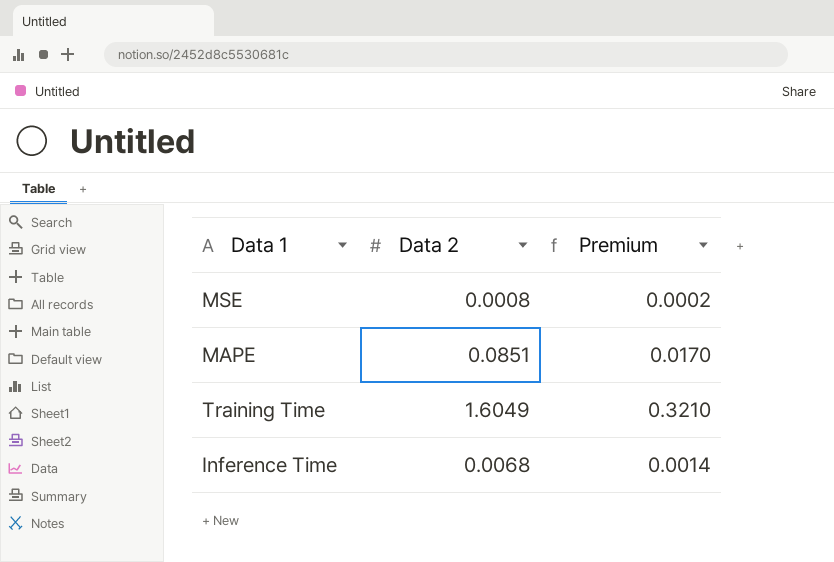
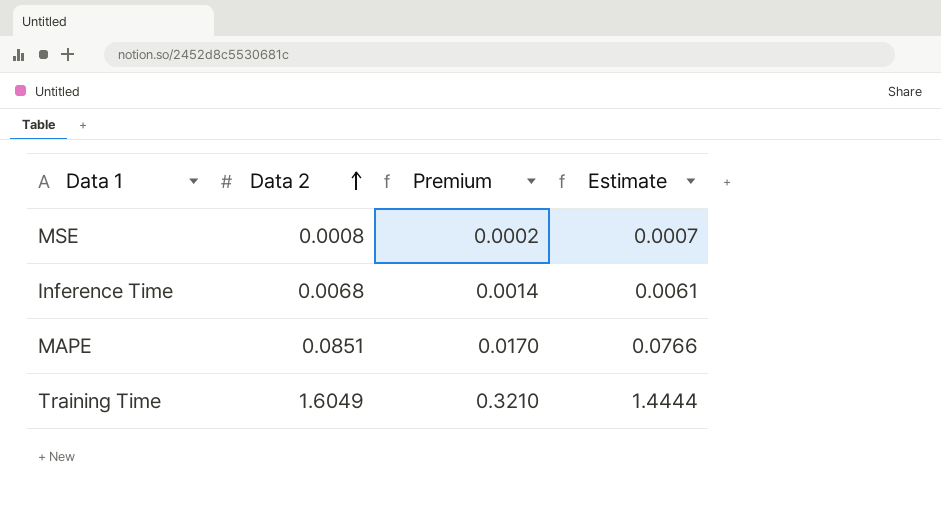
row order: none -> Data 2 ascending
column Estimate | formula: none -> [Data 2] * 0.9

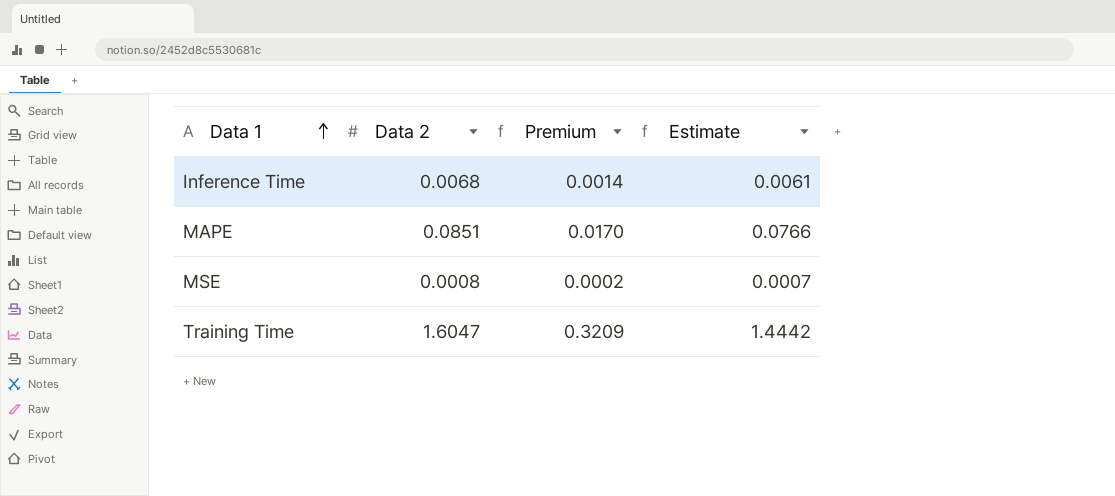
row order: Data 2 ascending -> Data 1 ascending
Training Time | Data 2: 1.6049 -> 1.6047
Training Time | Premium: 0.3210 -> 0.3209
Training Time | Estimate: 1.4444 -> 1.4442

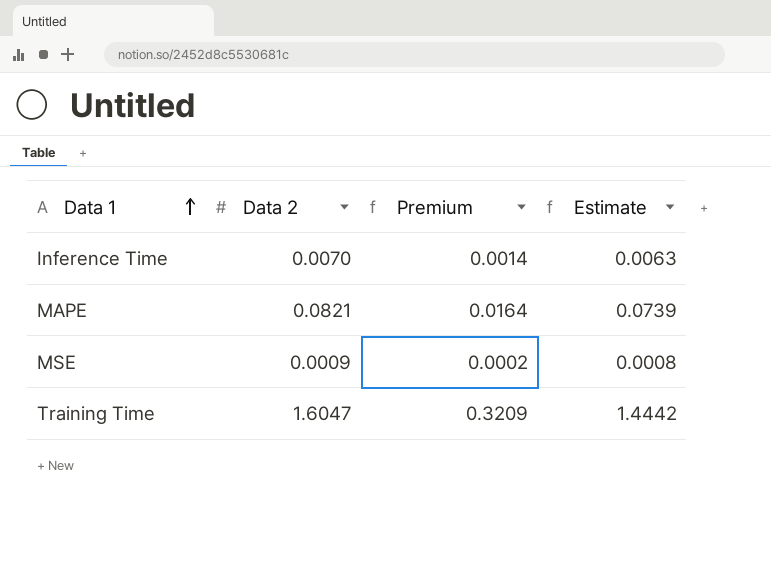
Inference Time | Data 2: 0.0068 -> 0.0070
Inference Time | Estimate: 0.0061 -> 0.0063
MAPE | Data 2: 0.0851 -> 0.0821
MAPE | Premium: 0.0170 -> 0.0164
MAPE | Estimate: 0.0766 -> 0.0739
MSE | Data 2: 0.0008 -> 0.0009
MSE | Estimate: 0.0007 -> 0.0008

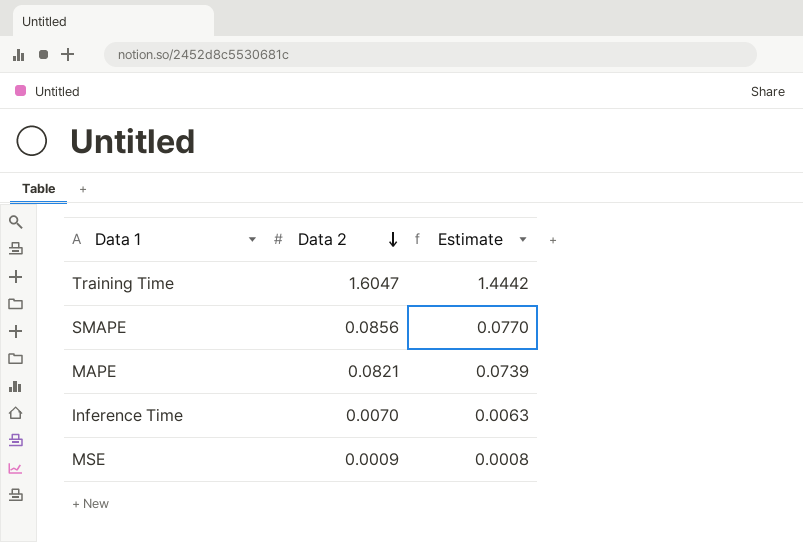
row order: Data 1 ascending -> Data 2 descending
column Premium | formula: [Data 2] * 0.2 -> none
row SMAPE: none -> 0.0856 | 0.0770

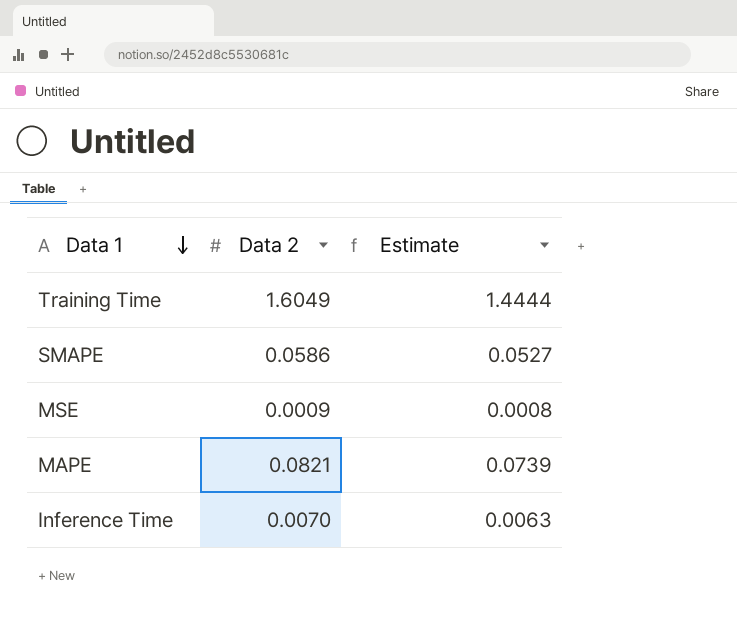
row order: Data 2 descending -> Data 1 descending
Training Time | Data 2: 1.6047 -> 1.6049
Training Time | Estimate: 1.4442 -> 1.4444
SMAPE | Data 2: 0.0856 -> 0.0586
SMAPE | Estimate: 0.0770 -> 0.0527

